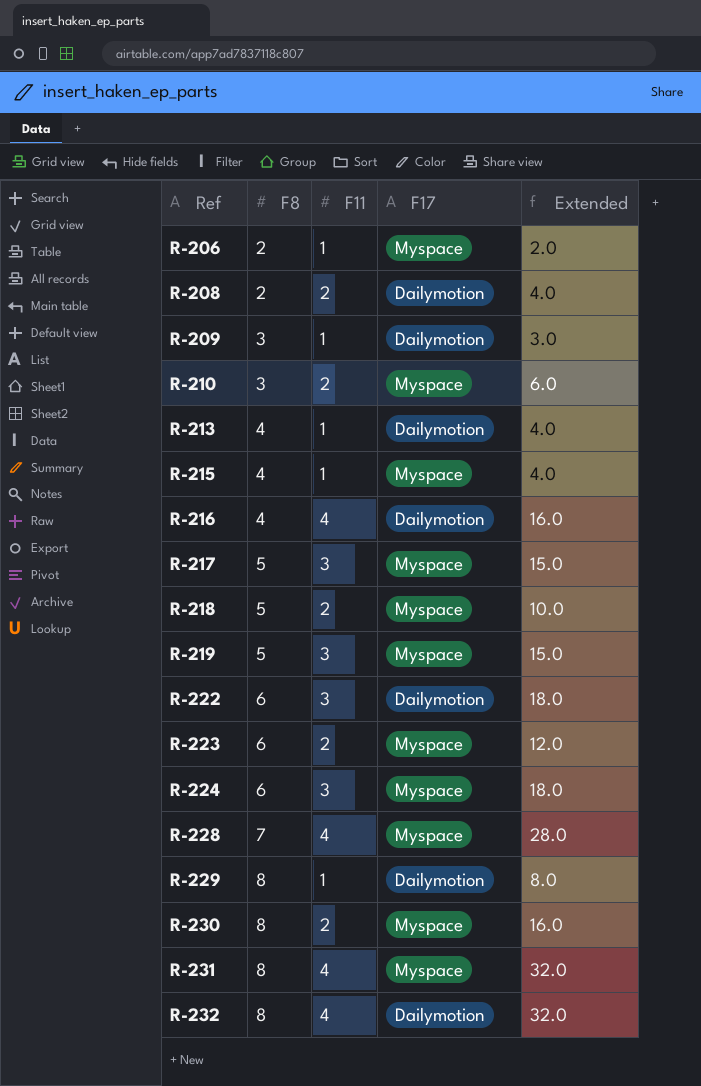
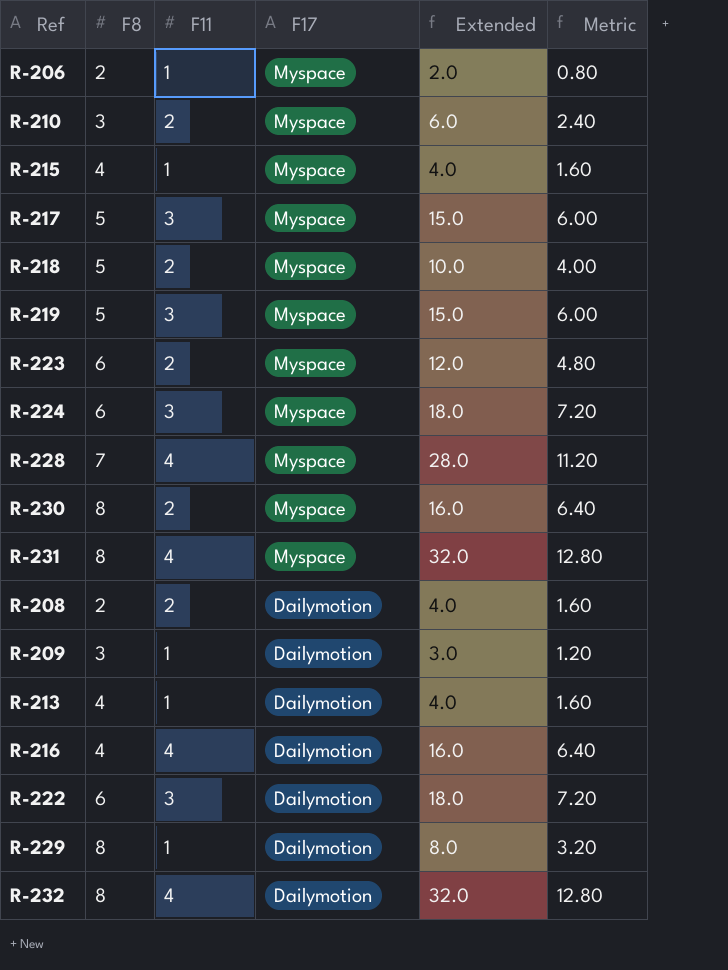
row order: Ref ascending -> F17 descending
column Metric | formula: none -> [Extended] * 0.4

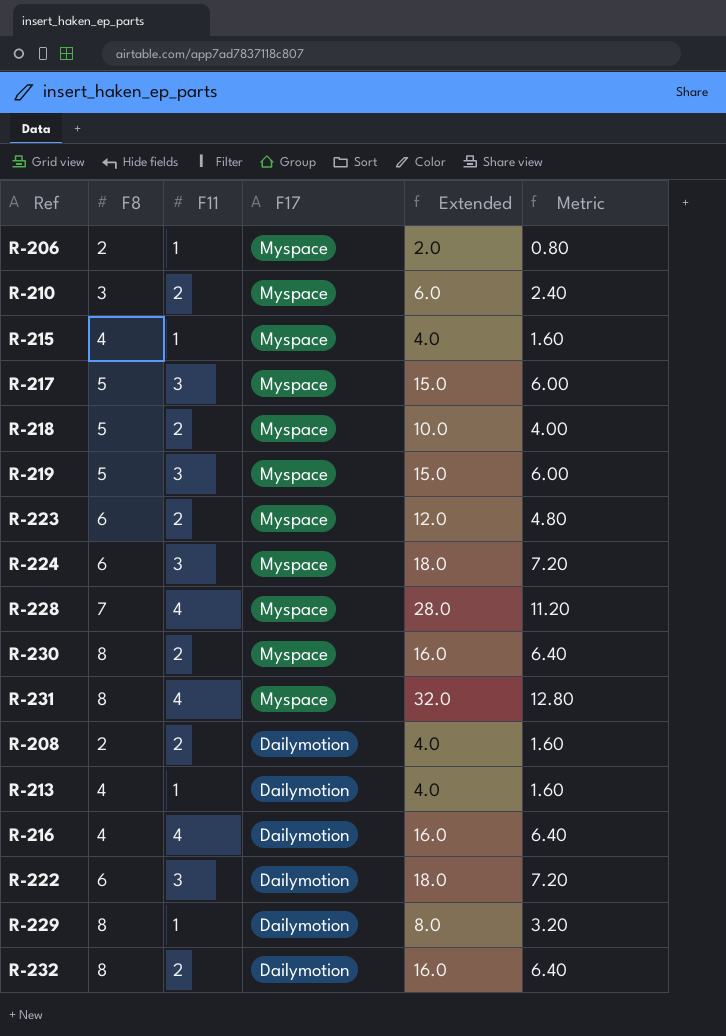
row R-209: 3 | 1 | Dailymotion | 3.0 | 1.20 -> none
R-232 | F11: 4 -> 2
R-232 | Extended: 32.0 -> 16.0
R-232 | Metric: 12.80 -> 6.40

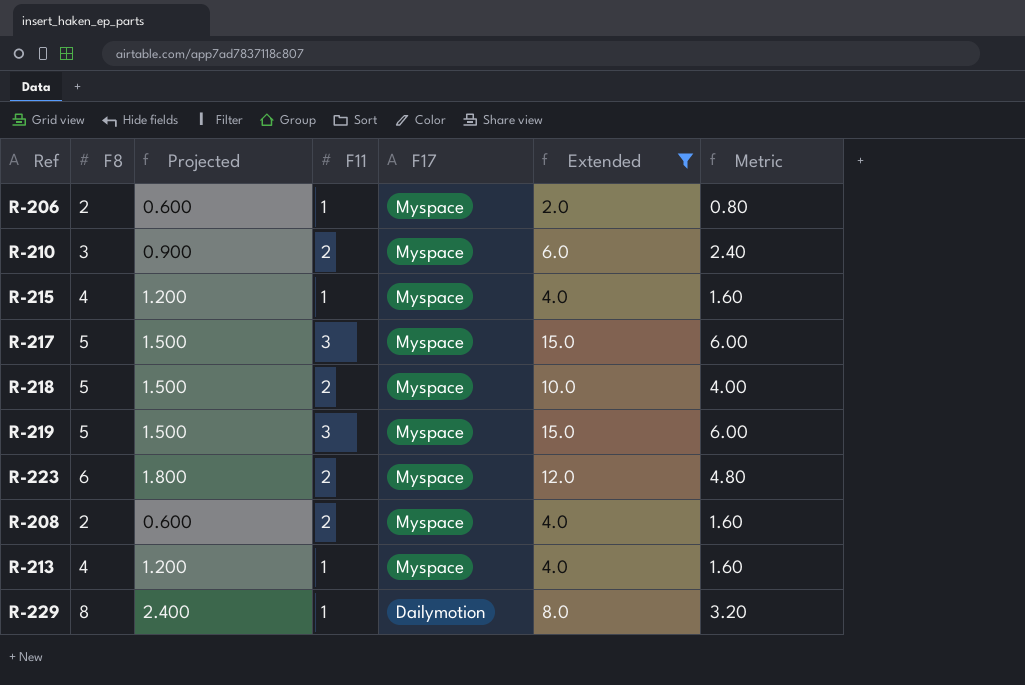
filter: none -> Extended <= 15.0
column Projected | formula: none -> [F8] * 0.3
R-208 | F17: Dailymotion -> Myspace
R-213 | F17: Dailymotion -> Myspace

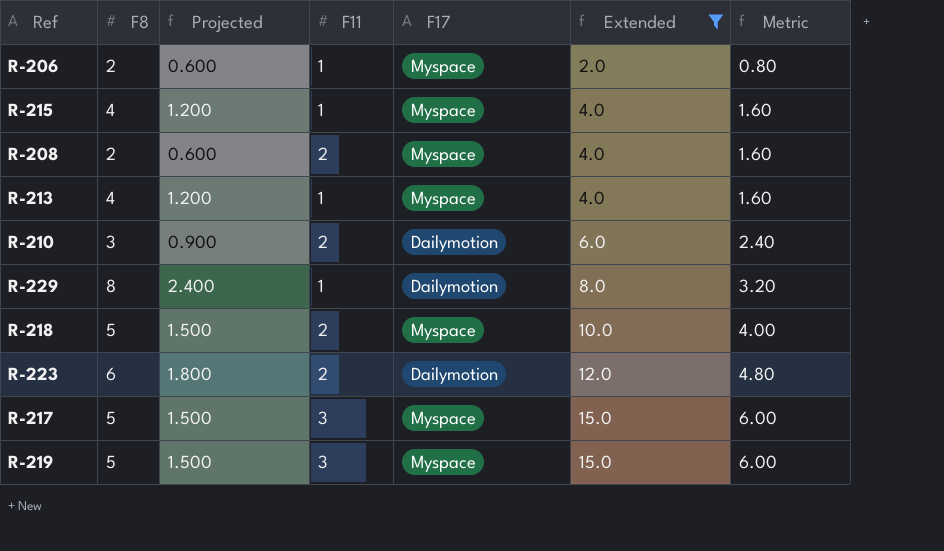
row order: F17 descending -> Extended ascending
R-210 | F17: Myspace -> Dailymotion
R-223 | F17: Myspace -> Dailymotion

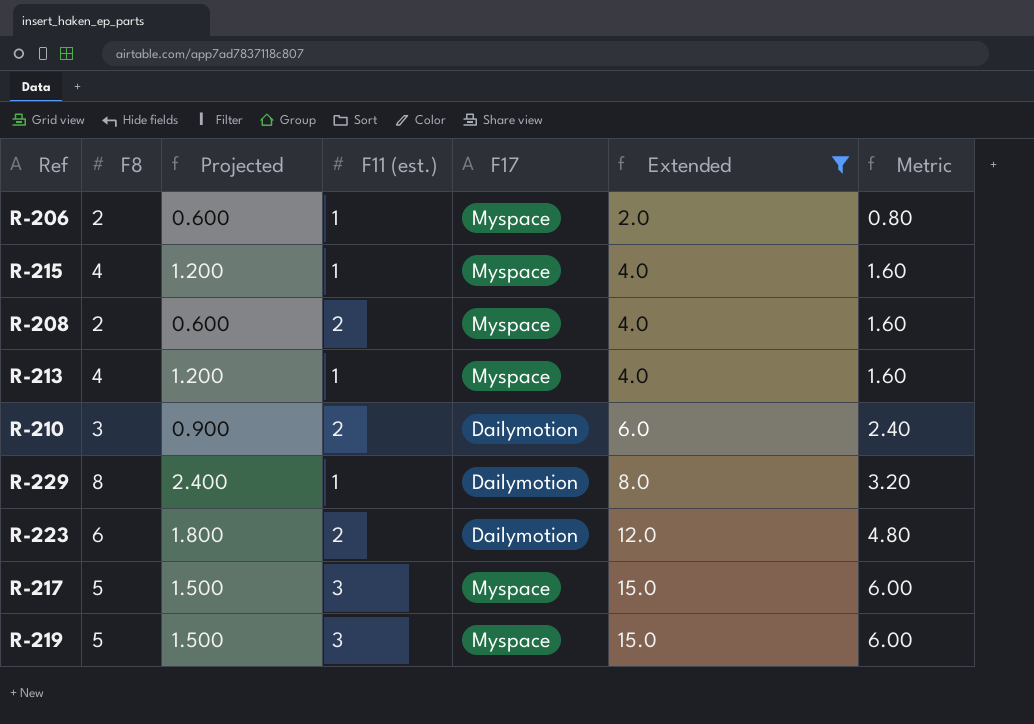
column name: F11 -> F11 (est.)
row R-218: 5 | 1.500 | 2 | Myspace | 10.0 | 4.00 -> none

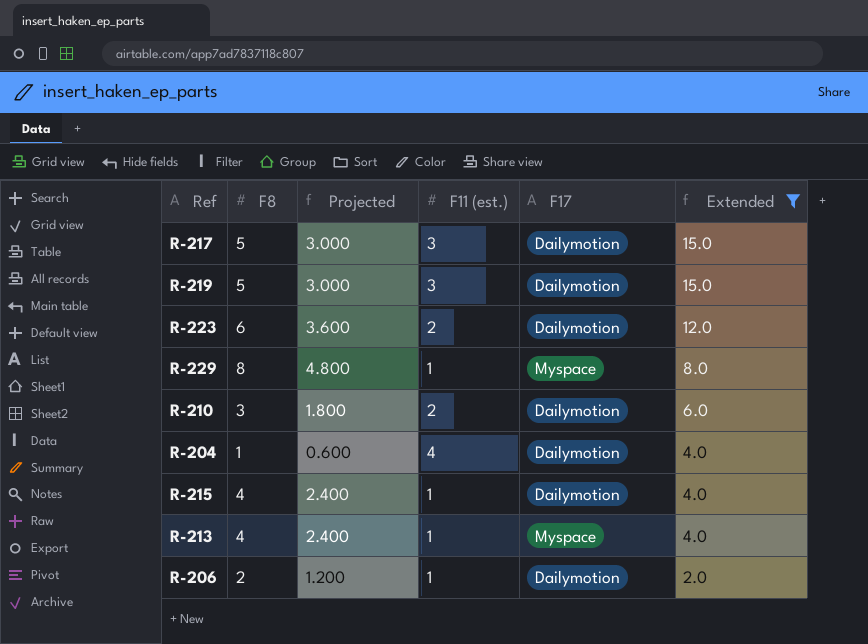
row order: Extended ascending -> Extended descending
column Metric | formula: [Extended] * 0.4 -> none
column Projected | formula: [F8] * 0.3 -> [F8] * 0.6
row R-208: 2 | 0.600 | 2 | Myspace | 4.0 | 1.60 -> none
R-217 | F17: Myspace -> Dailymotion
R-219 | F17: Myspace -> Dailymotion
R-229 | F17: Dailymotion -> Myspace
row R-204: none -> 1 | 0.600 | 4 | Dailymotion | 4.0
R-215 | F17: Myspace -> Dailymotion
R-206 | F17: Myspace -> Dailymotion

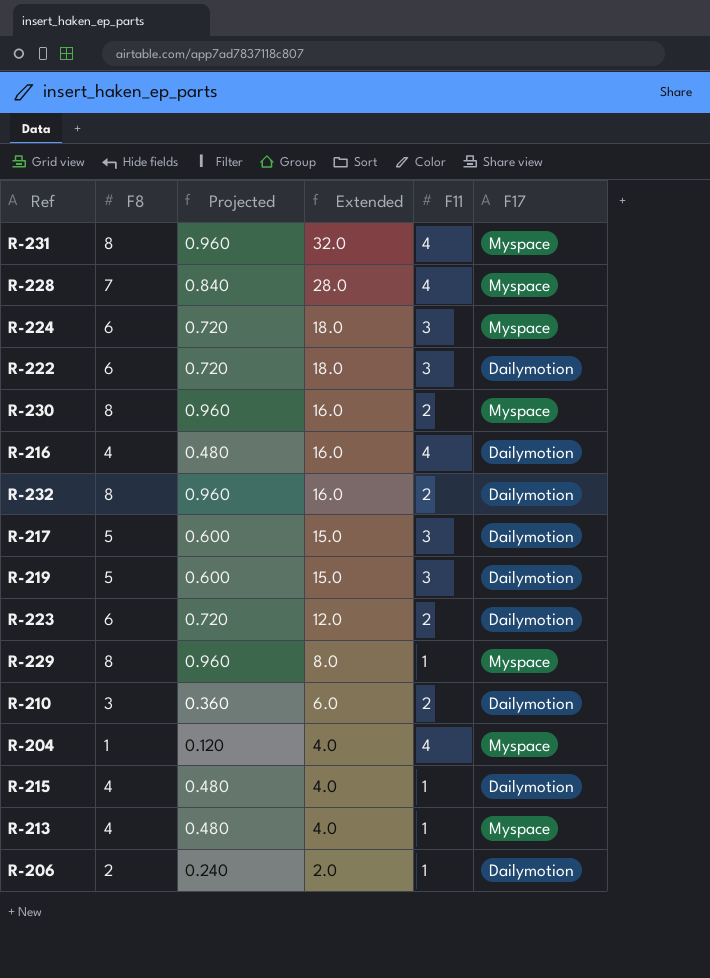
filter: Extended <= 15.0 -> none
column Projected | formula: [F8] * 0.6 -> [F8] * 0.12
column Extended | position: 6 -> 4
column name: F11 (est.) -> F11
R-204 | F17: Dailymotion -> Myspace

